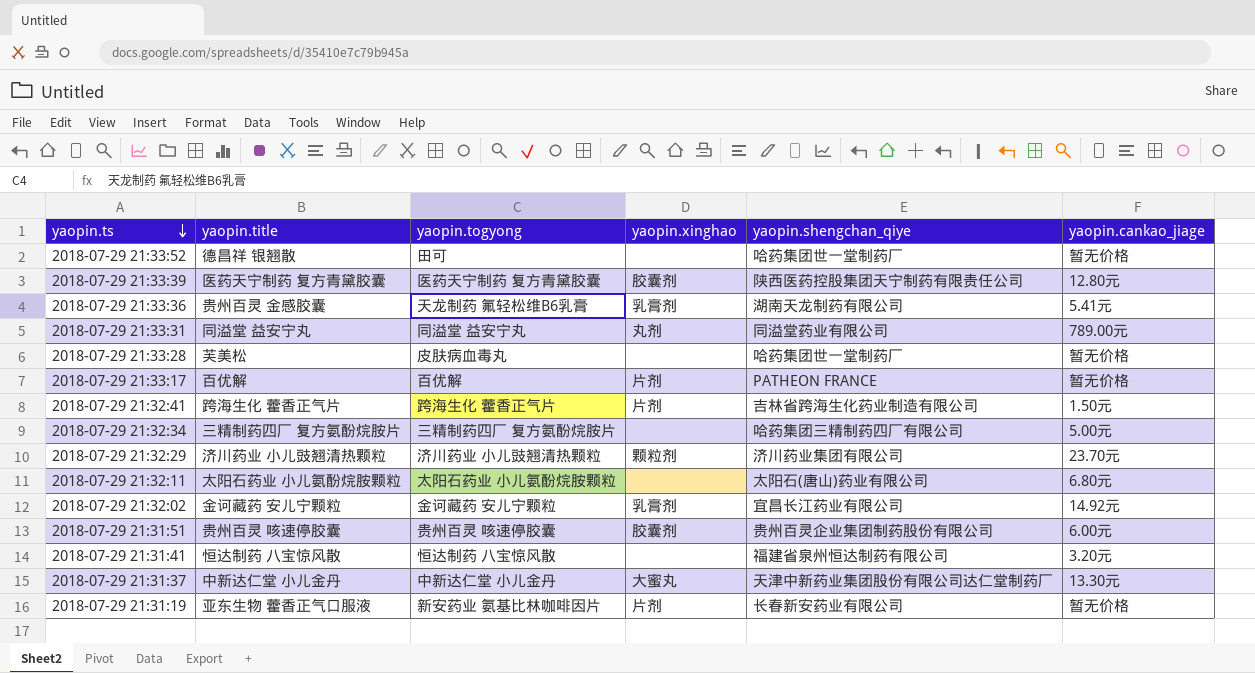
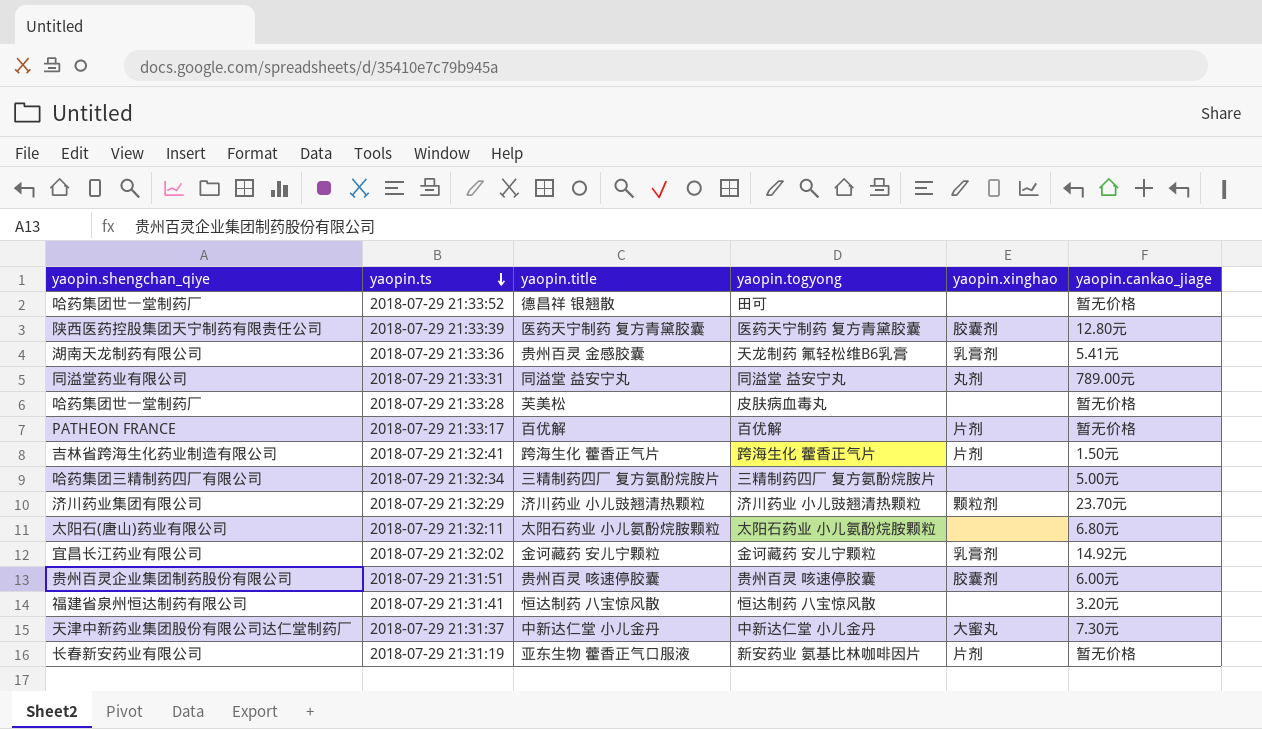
column yaopin.shengchan_qiye | position: 5 -> 1
2018-07-29 21:31:37 | yaopin.cankao_jiage: 13.30元 -> 7.30元

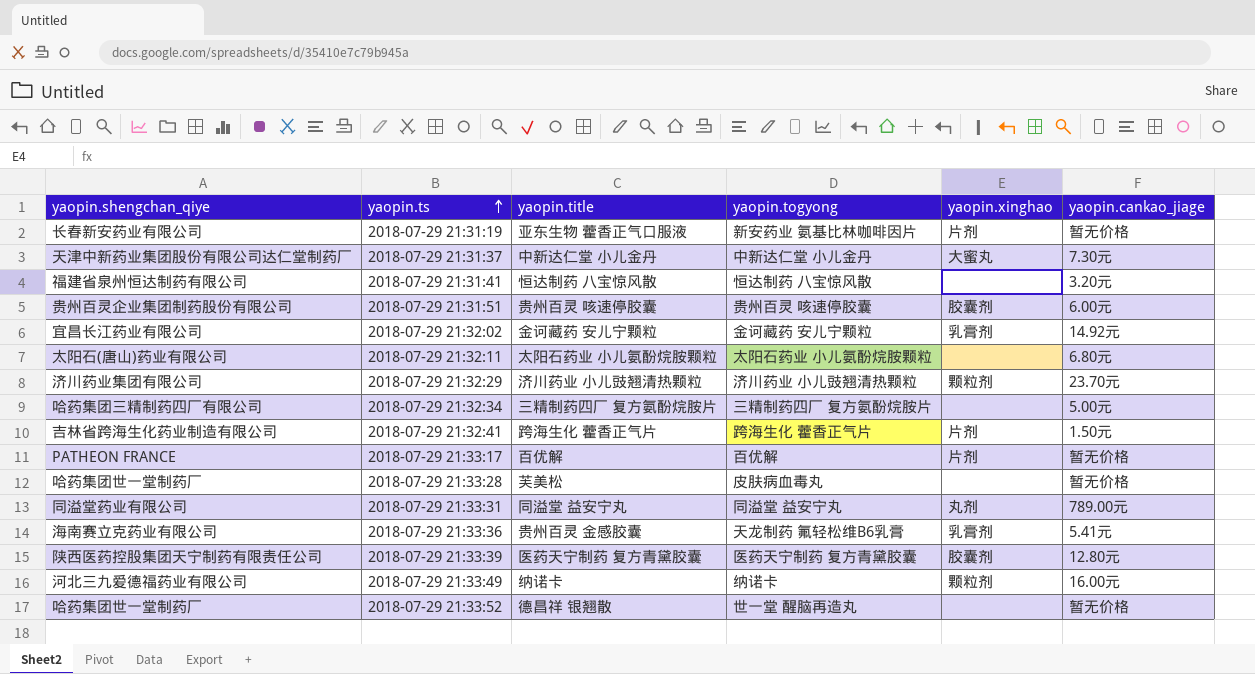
row order: yaopin.ts descending -> yaopin.ts ascending
2018-07-29 21:33:36 | yaopin.shengchan_qiye: 湖南天龙制药有限公司 -> 海南赛立克药业有限公司
row 2018-07-29 21:33:49: none -> 河北三九爱德福药业有限公司 | 纳诺卡 | 纳诺卡 | 颗粒剂 | 16.00元
2018-07-29 21:33:52 | yaopin.togyong: 田可 -> 世一堂 醒脑再造丸

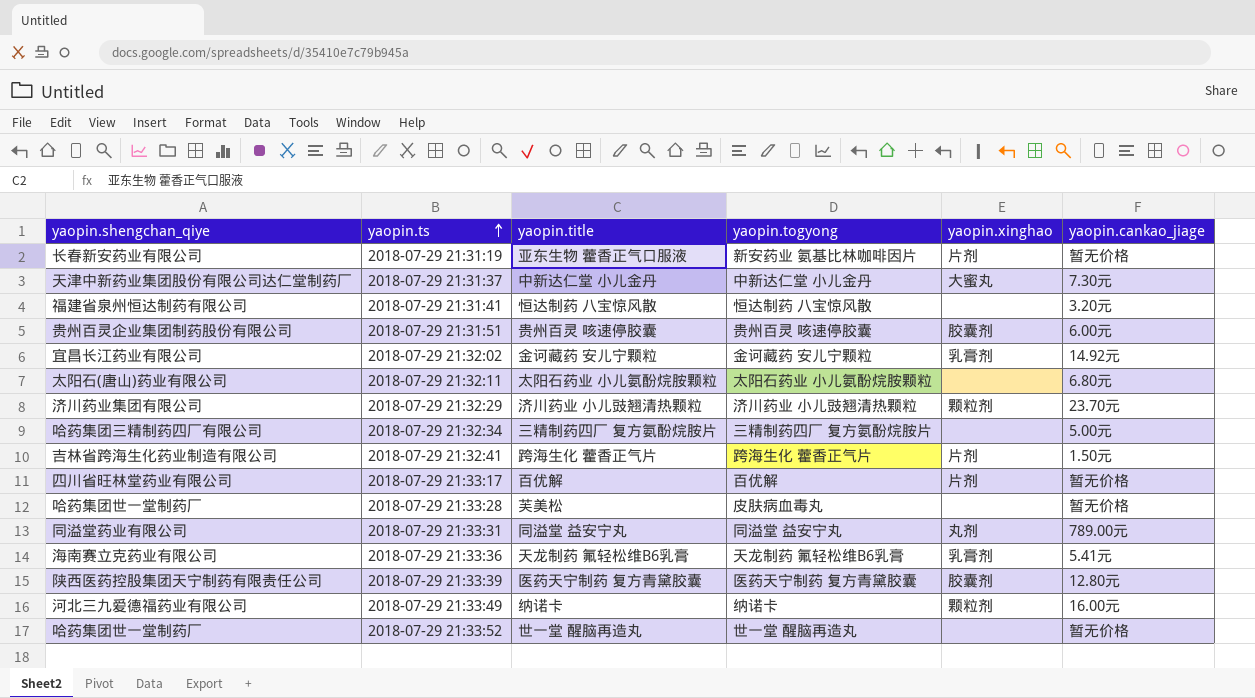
2018-07-29 21:33:17 | yaopin.shengchan_qiye: PATHEON FRANCE -> 四川省旺林堂药业有限公司
2018-07-29 21:33:36 | yaopin.title: 贵州百灵 金感胶囊 -> 天龙制药 氟轻松维B6乳膏
2018-07-29 21:33:52 | yaopin.title: 德昌祥 银翘散 -> 世一堂 醒脑再造丸

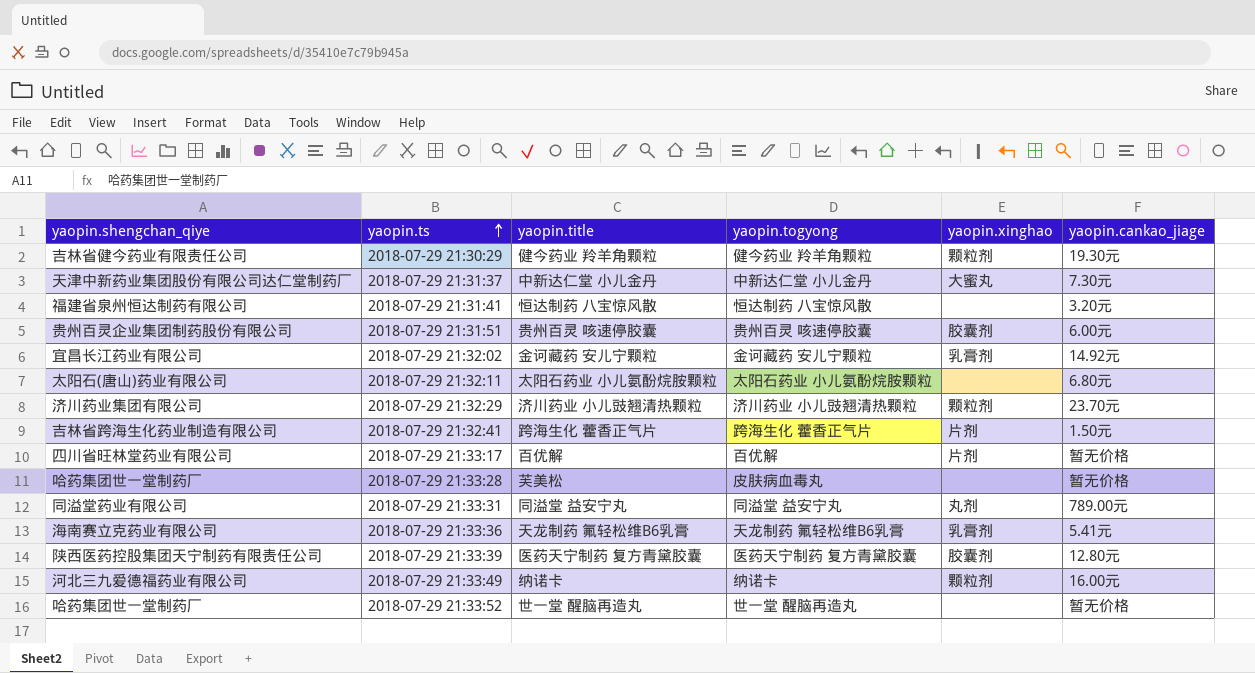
row 2018-07-29 21:31:19: 长春新安药业有限公司 | 亚东生物 藿香正气口服液 | 新安药业 氨基比林咖啡因片 | 片剂 | 暂无价格 -> none
row 2018-07-29 21:32:34: 哈药集团三精制药四厂有限公司 | 三精制药四厂 复方氨酚烷胺片 | 三精制药四厂 复方氨酚烷胺片 | none | 5.00元 -> none
row 2018-07-29 21:30:29: none -> 吉林省健今药业有限责任公司 | 健今药业 羚羊角颗粒 | 健今药业 羚羊角颗粒 | 颗粒剂 | 19.30元

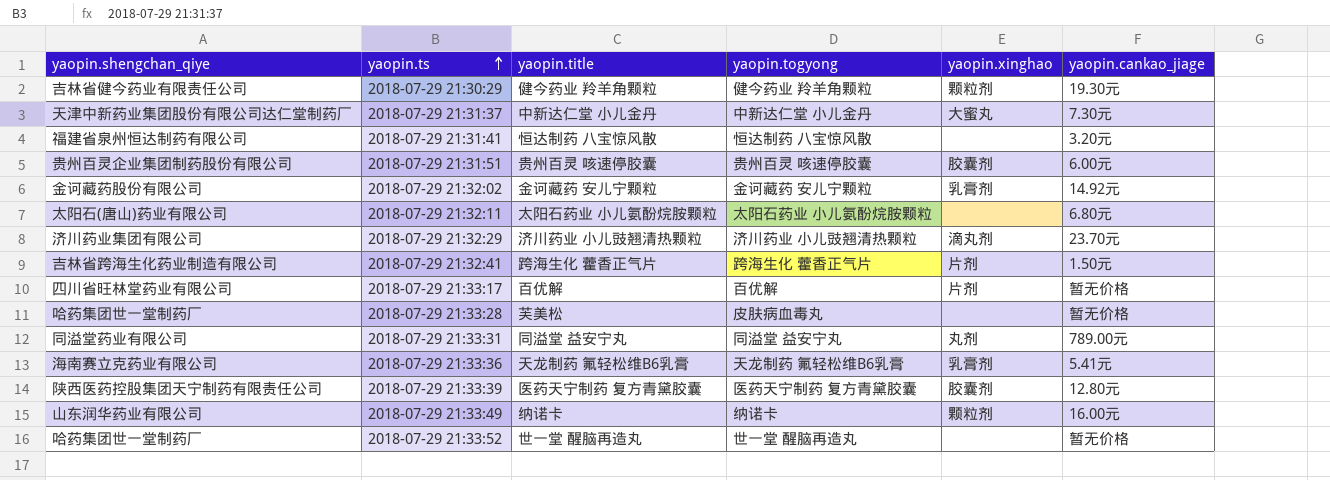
2018-07-29 21:32:02 | yaopin.shengchan_qiye: 宜昌长江药业有限公司 -> 金诃藏药股份有限公司
2018-07-29 21:32:29 | yaopin.xinghao: 颗粒剂 -> 滴丸剂
2018-07-29 21:33:49 | yaopin.shengchan_qiye: 河北三九爱德福药业有限公司 -> 山东润华药业有限公司

